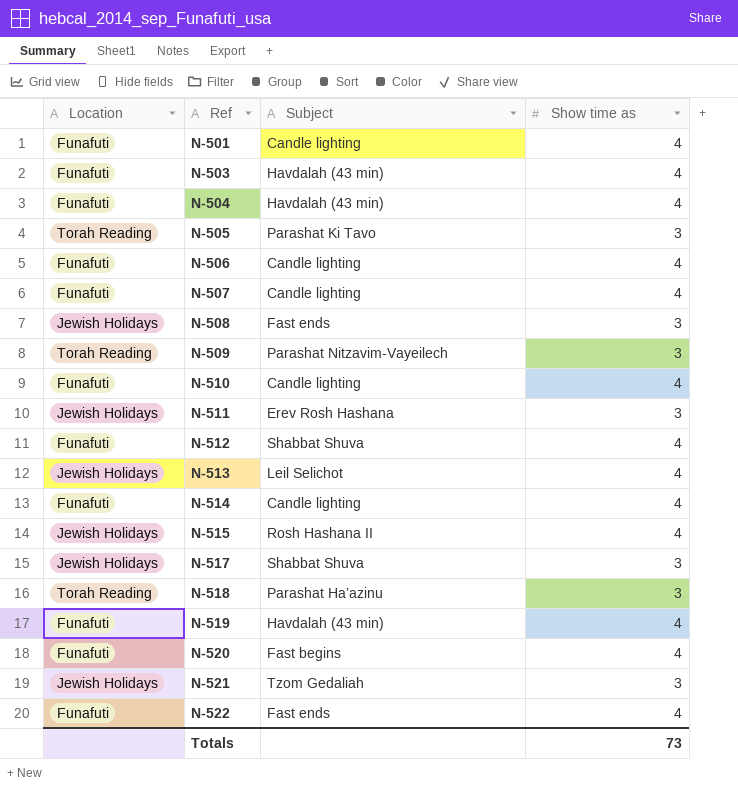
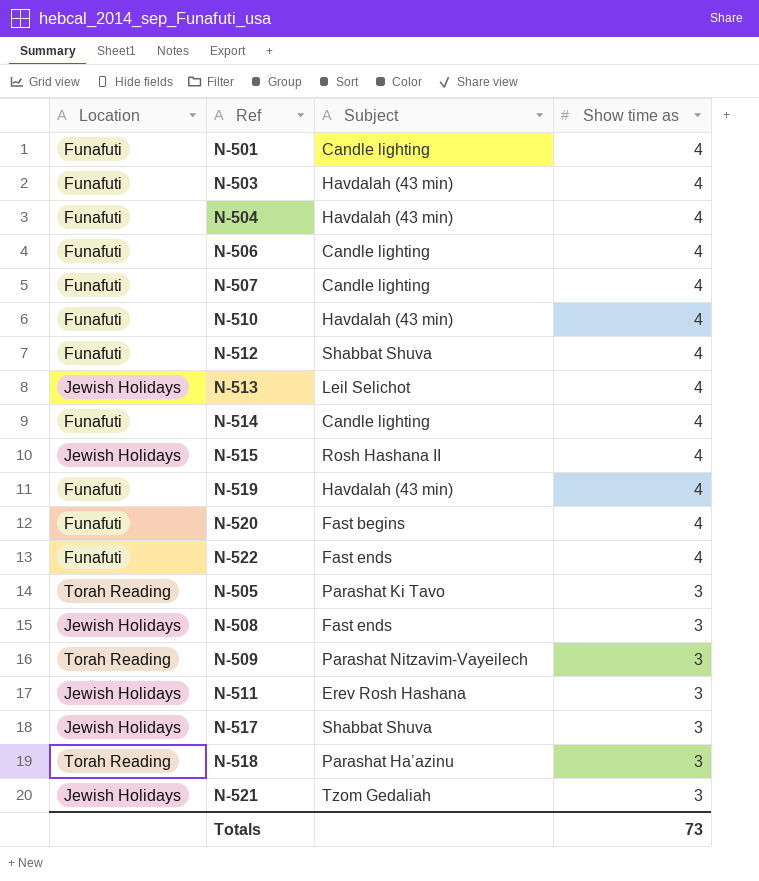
row order: Ref ascending -> Show time as descending
N-510 | Subject: Candle lighting -> Havdalah (43 min)

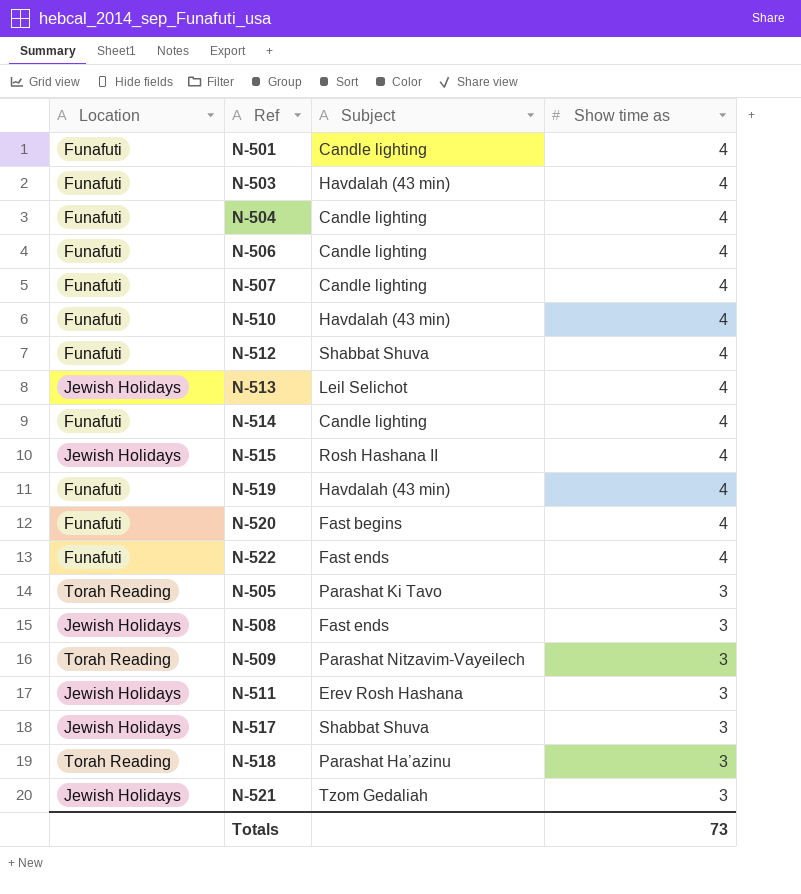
N-504 | Subject: Havdalah (43 min) -> Candle lighting

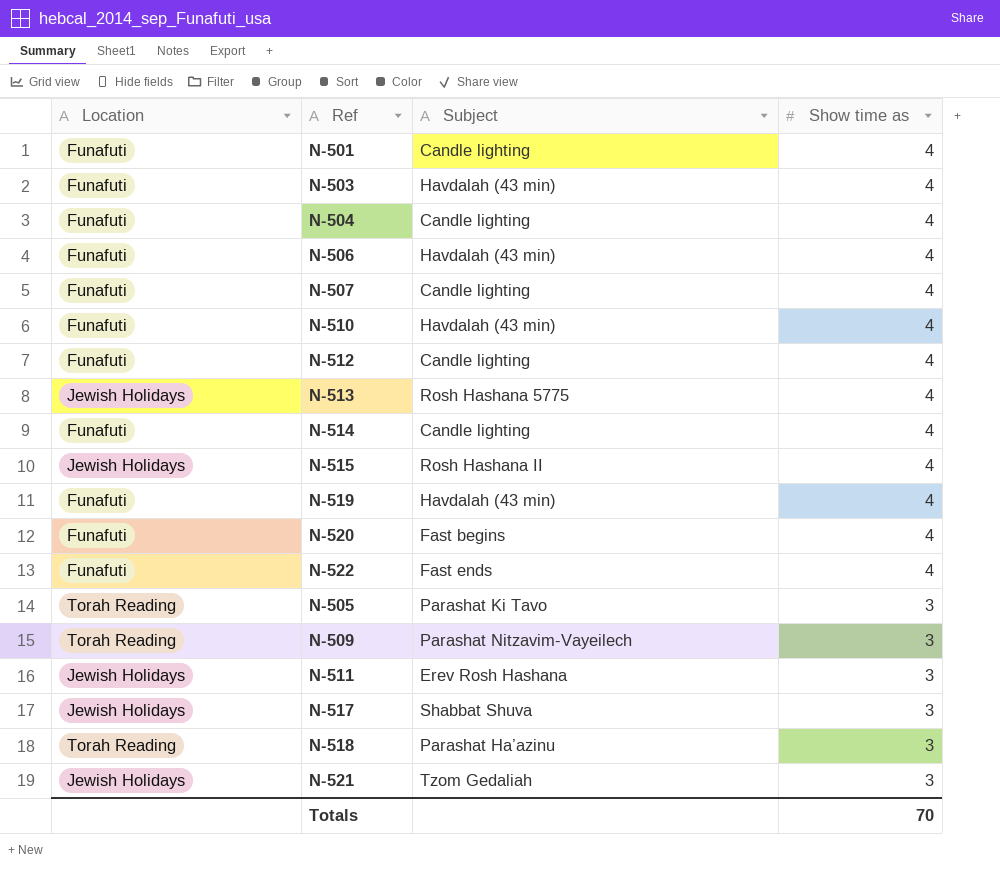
row N-508: Jewish Holidays | Fast ends | 3 -> none
N-506 | Subject: Candle lighting -> Havdalah (43 min)
N-512 | Subject: Shabbat Shuva -> Candle lighting
N-513 | Subject: Leil Selichot -> Rosh Hashana 5775
Totals | Show time as: 73 -> 70

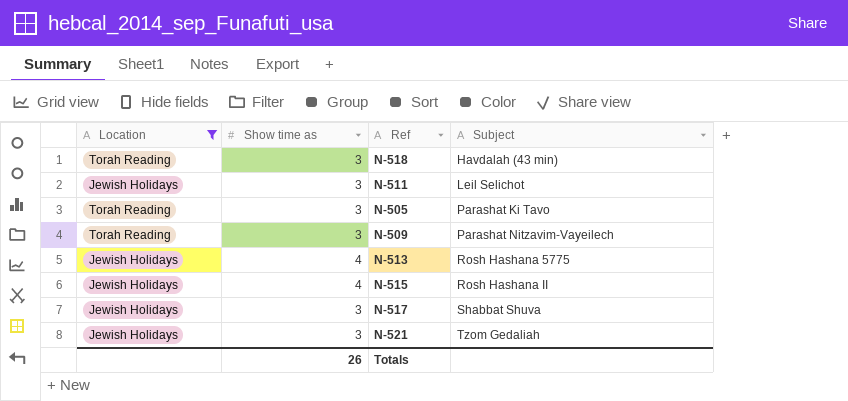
filter: none -> Location != Funafuti
row order: Show time as descending -> Subject ascending
column Show time as | position: 4 -> 2
N-518 | Subject: Parashat Ha’azinu -> Havdalah (43 min)
N-511 | Subject: Erev Rosh Hashana -> Leil Selichot
Totals | Show time as: 70 -> 26

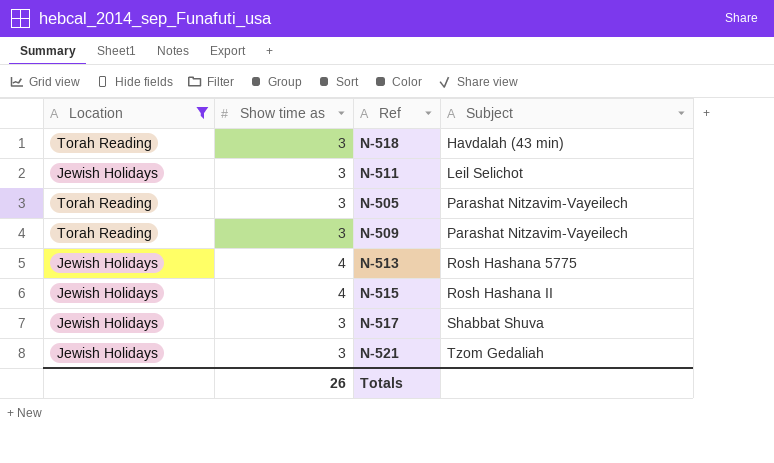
N-505 | Subject: Parashat Ki Tavo -> Parashat Nitzavim-Vayeilech

